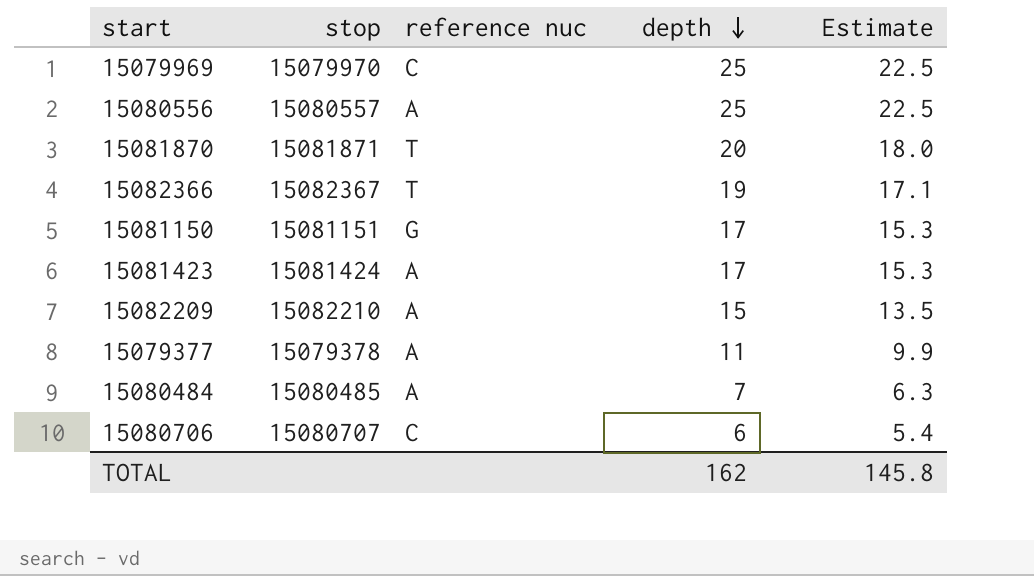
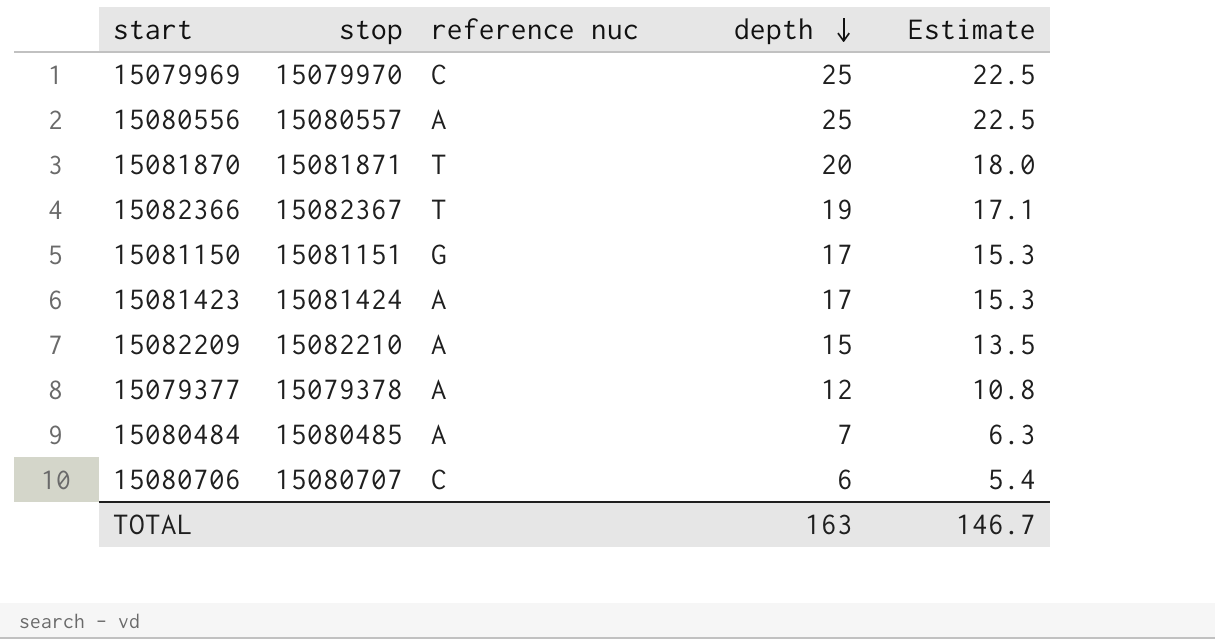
15079377 | depth: 11 -> 12
15079377 | Estimate: 9.9 -> 10.8
TOTAL | depth: 162 -> 163
TOTAL | Estimate: 145.8 -> 146.7

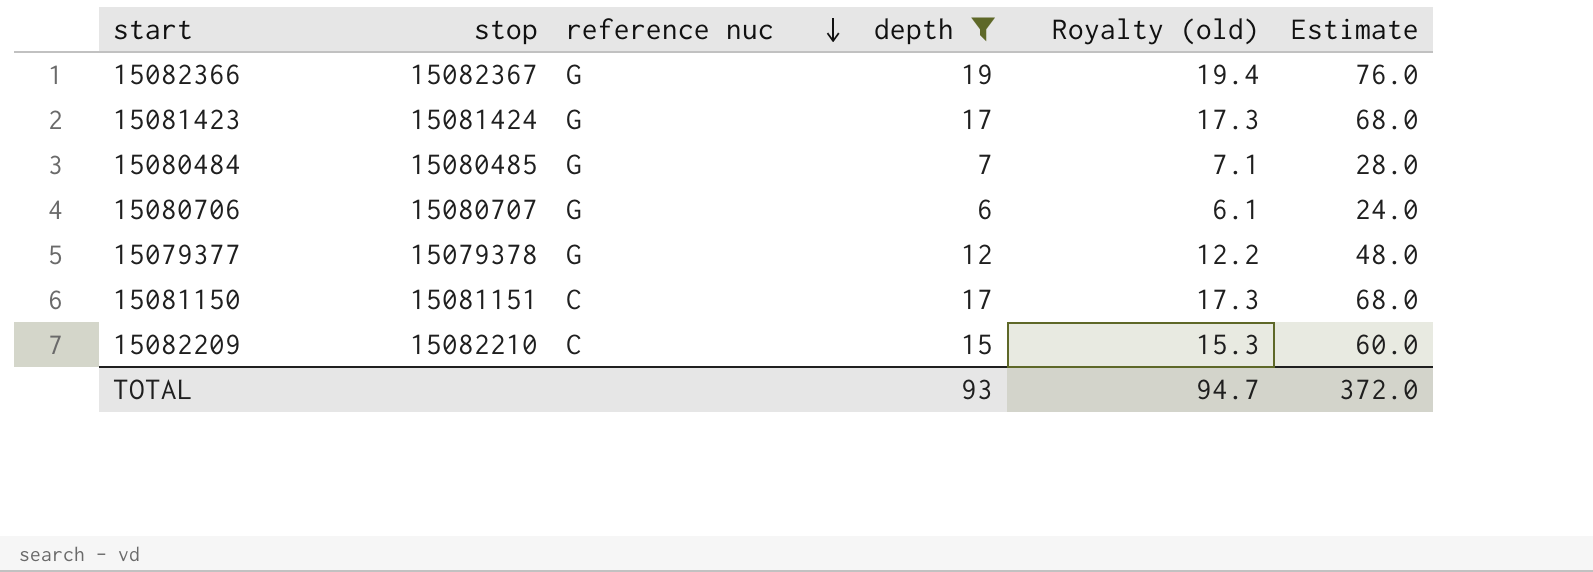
filter: none -> depth <= 19
row order: depth descending -> reference nuc descending
column Royalty (old) | formula: none -> [depth] * 1.02
column Estimate | formula: [depth] * 0.9 -> [depth] * 4
15082366 | reference nuc: T -> G
15081423 | reference nuc: A -> G
15080484 | reference nuc: A -> G
15080706 | reference nuc: C -> G
15079377 | reference nuc: A -> G
15081150 | reference nuc: G -> C
15082209 | reference nuc: A -> C
TOTAL | depth: 163 -> 93
TOTAL | Estimate: 146.7 -> 372.0

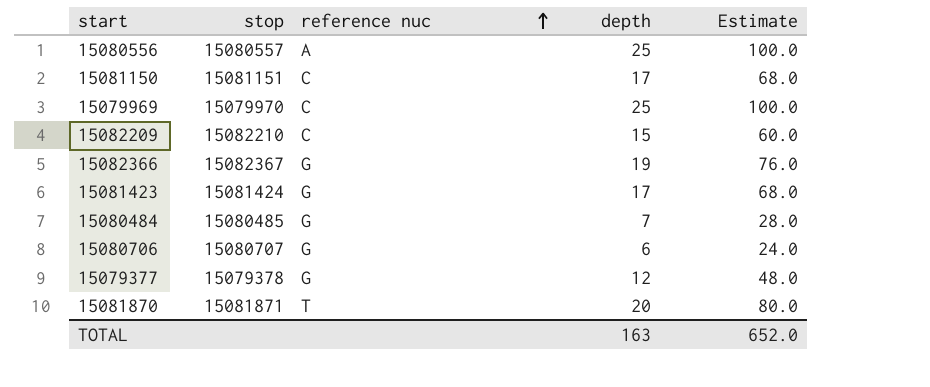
filter: depth <= 19 -> none
row order: reference nuc descending -> reference nuc ascending
column Royalty (old) | formula: [depth] * 1.02 -> none
TOTAL | depth: 93 -> 163
TOTAL | Estimate: 372.0 -> 652.0

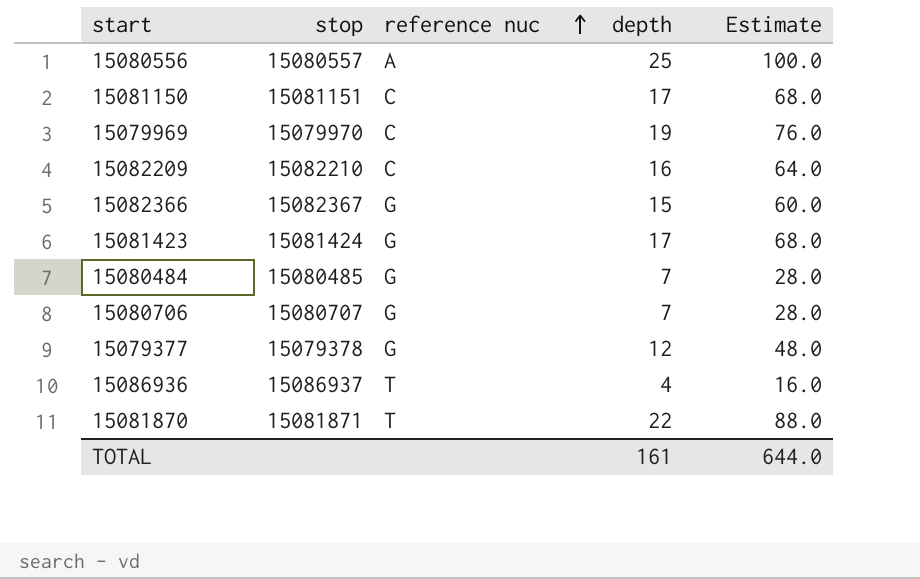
15079969 | depth: 25 -> 19
15079969 | Estimate: 100.0 -> 76.0
15082209 | depth: 15 -> 16
15082209 | Estimate: 60.0 -> 64.0
15082366 | depth: 19 -> 15
15082366 | Estimate: 76.0 -> 60.0
15080706 | depth: 6 -> 7
15080706 | Estimate: 24.0 -> 28.0
row 15086936: none -> 15086937 | T | 4 | 16.0
15081870 | depth: 20 -> 22
15081870 | Estimate: 80.0 -> 88.0
TOTAL | depth: 163 -> 161
TOTAL | Estimate: 652.0 -> 644.0

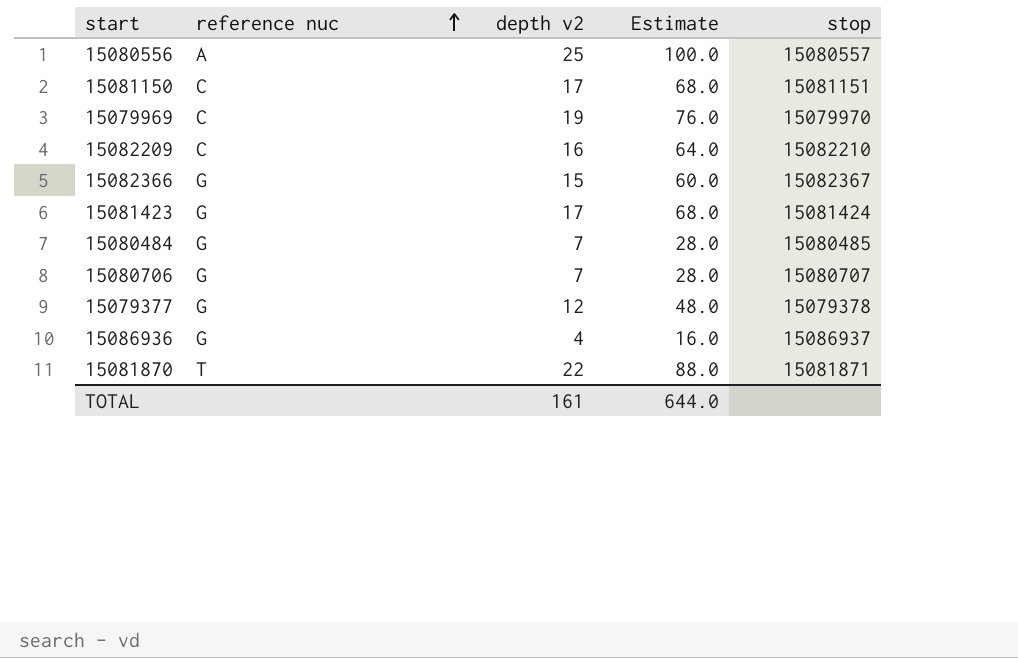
column name: depth -> depth v2
column stop | position: 2 -> 5
15086936 | reference nuc: T -> G

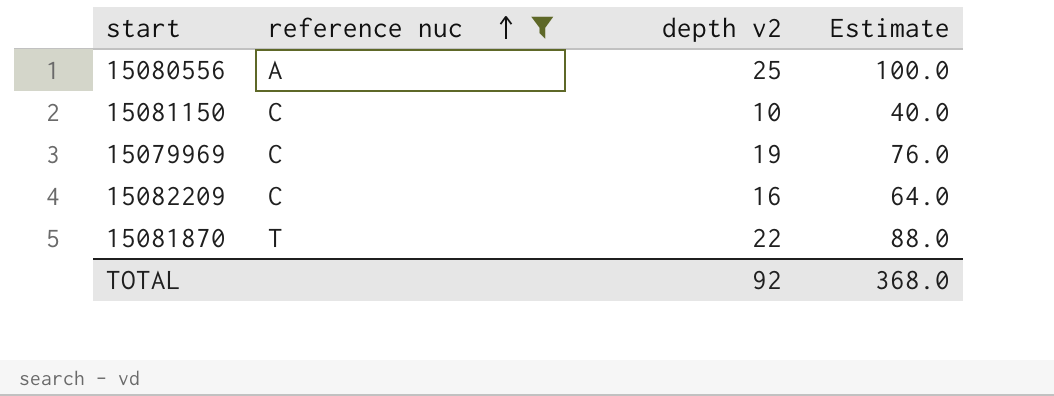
filter: none -> reference nuc != G
column stop | position: 5 -> none
15081150 | depth v2: 17 -> 10
15081150 | Estimate: 68.0 -> 40.0
TOTAL | depth v2: 161 -> 92
TOTAL | Estimate: 644.0 -> 368.0

